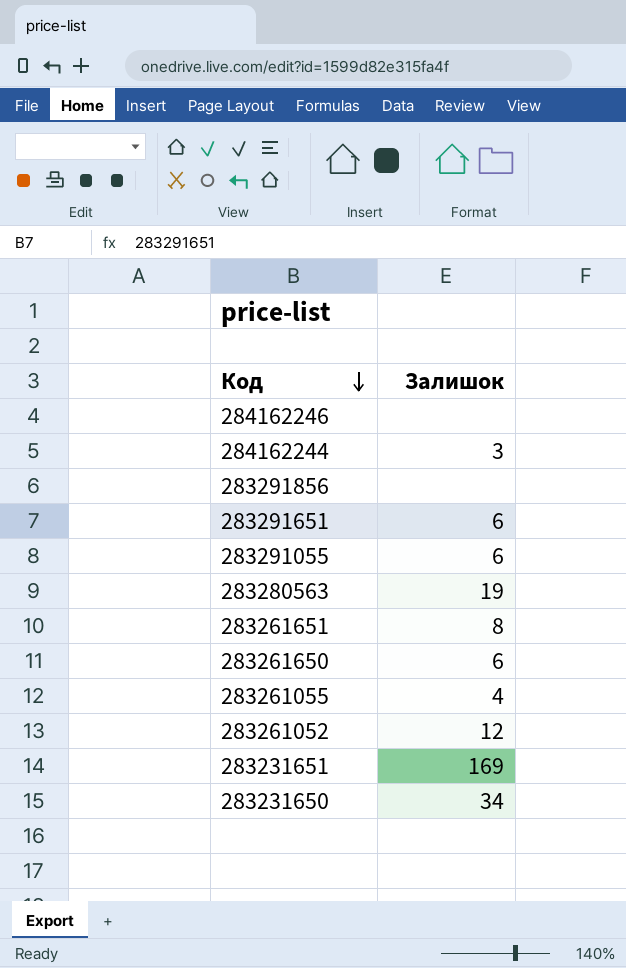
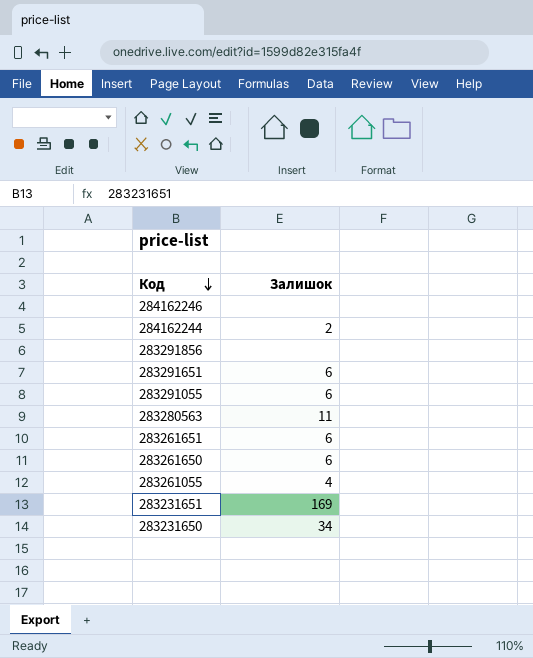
row 283261052: 12 -> none
284162244 | Залишок: 3 -> 2
283280563 | Залишок: 19 -> 11
283261651 | Залишок: 8 -> 6

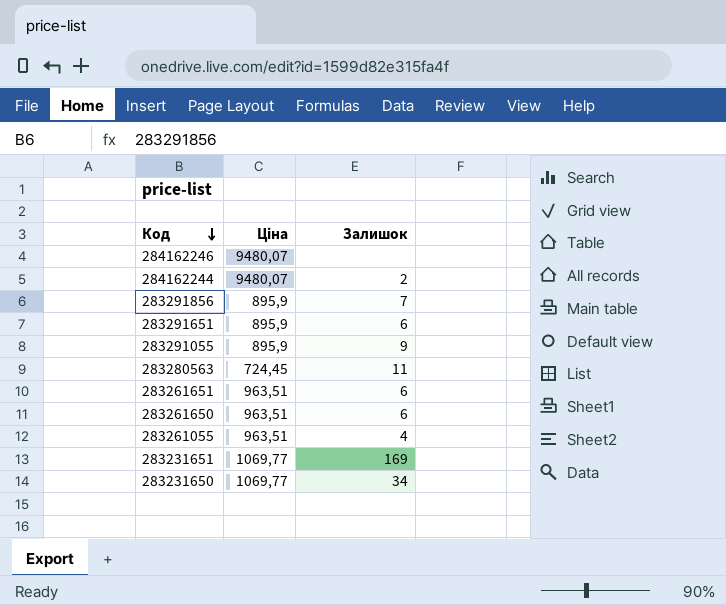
column Ціна | position: none -> 2
283291856 | Залишок: none -> 7
283291055 | Залишок: 6 -> 9

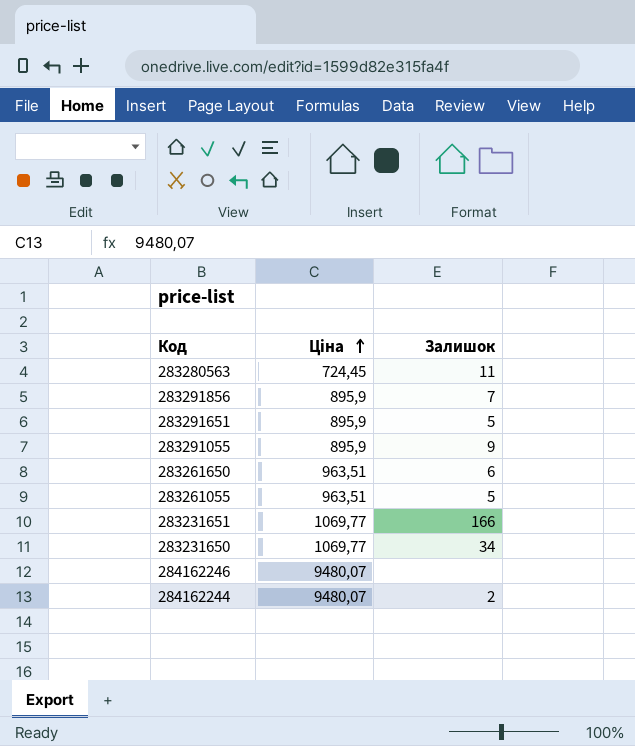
row order: Код descending -> Ціна ascending
row 283261651: 963,51 | 6 -> none
283291651 | Залишок: 6 -> 5
283261055 | Залишок: 4 -> 5
283231651 | Залишок: 169 -> 166

